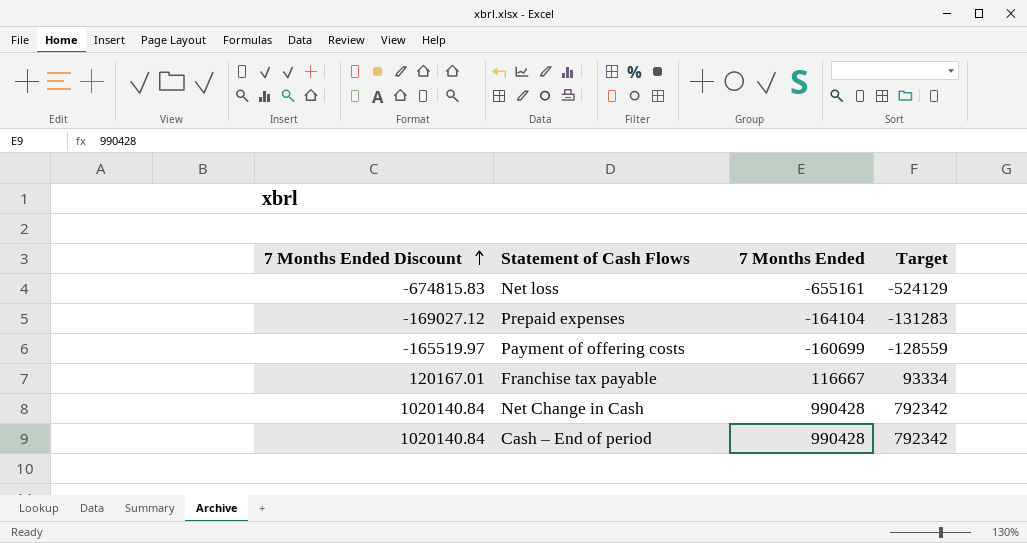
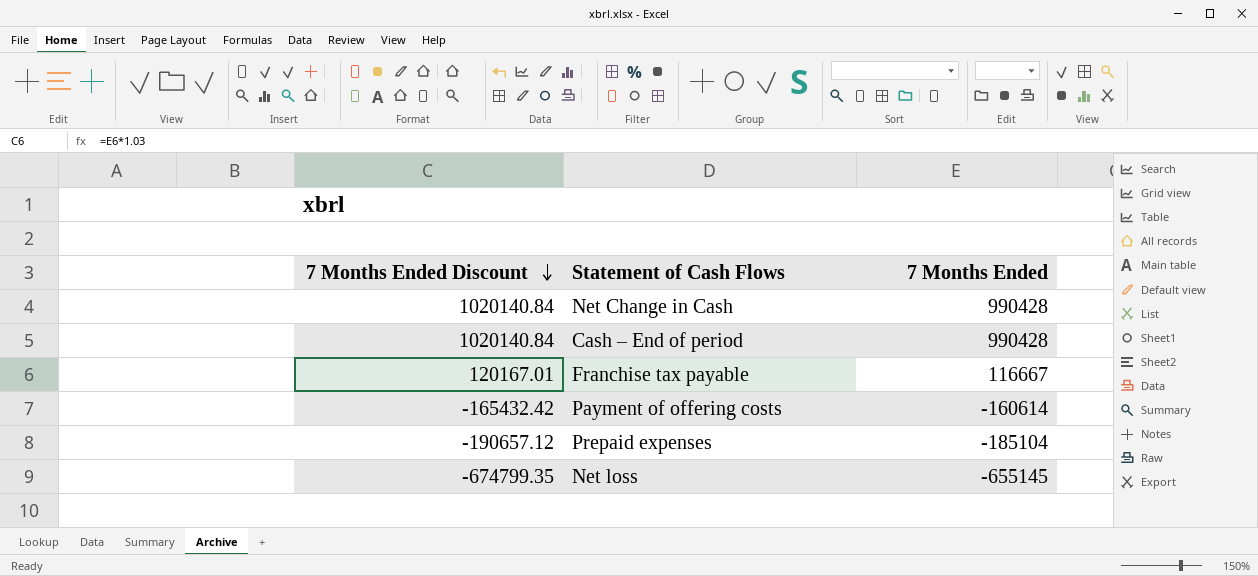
row order: 7 Months Ended Discount ascending -> 7 Months Ended Discount descending
column Target | formula: [7 Months Ended] * 0.8 -> none
Payment of offering costs | 7 Months Ended Discount: -165519.97 -> -165432.42
Payment of offering costs | 7 Months Ended: -160699 -> -160614
Prepaid expenses | 7 Months Ended Discount: -169027.12 -> -190657.12
Prepaid expenses | 7 Months Ended: -164104 -> -185104
Net loss | 7 Months Ended Discount: -674815.83 -> -674799.35
Net loss | 7 Months Ended: -655161 -> -655145

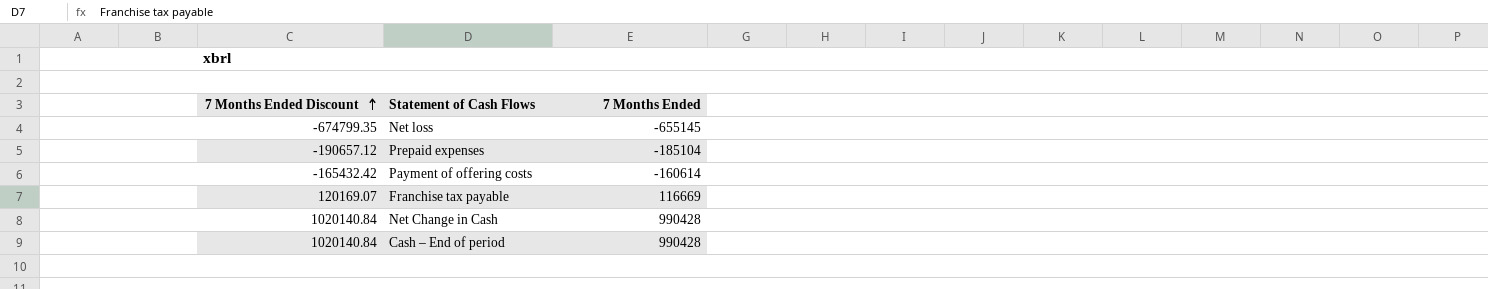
row order: 7 Months Ended Discount descending -> 7 Months Ended Discount ascending
Franchise tax payable | 7 Months Ended Discount: 120167.01 -> 120169.07
Franchise tax payable | 7 Months Ended: 116667 -> 116669

